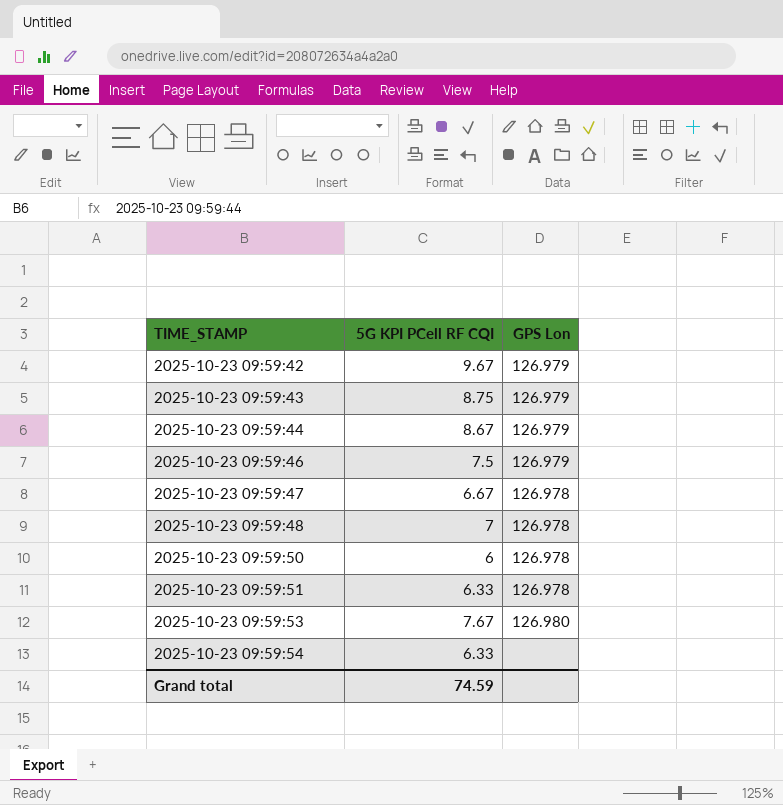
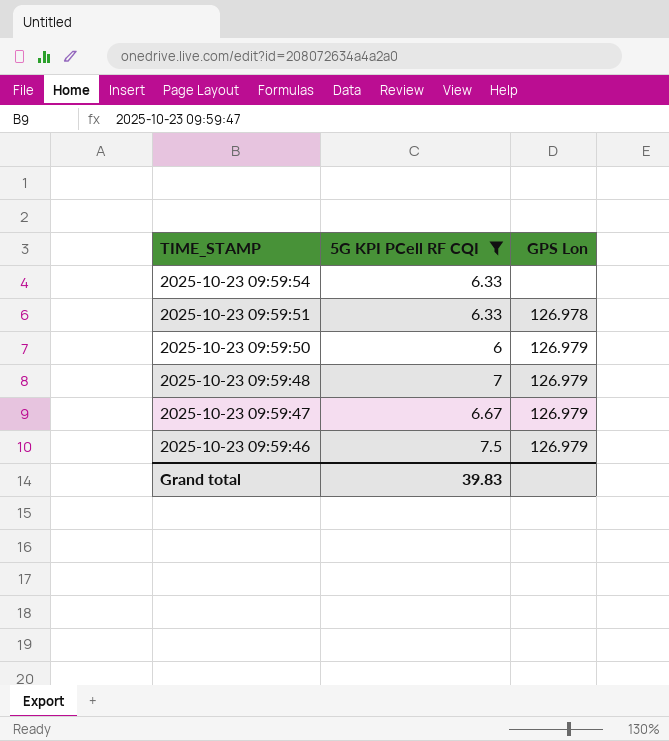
filter: none -> 5G KPI PCell RF CQI <= 7.5
row order: TIME_STAMP ascending -> TIME_STAMP descending
2025-10-23 09:59:50 | GPS Lon: 126.978 -> 126.979
2025-10-23 09:59:48 | GPS Lon: 126.978 -> 126.979
2025-10-23 09:59:47 | GPS Lon: 126.978 -> 126.979
Grand total | 5G KPI PCell RF CQI: 74.59 -> 39.83

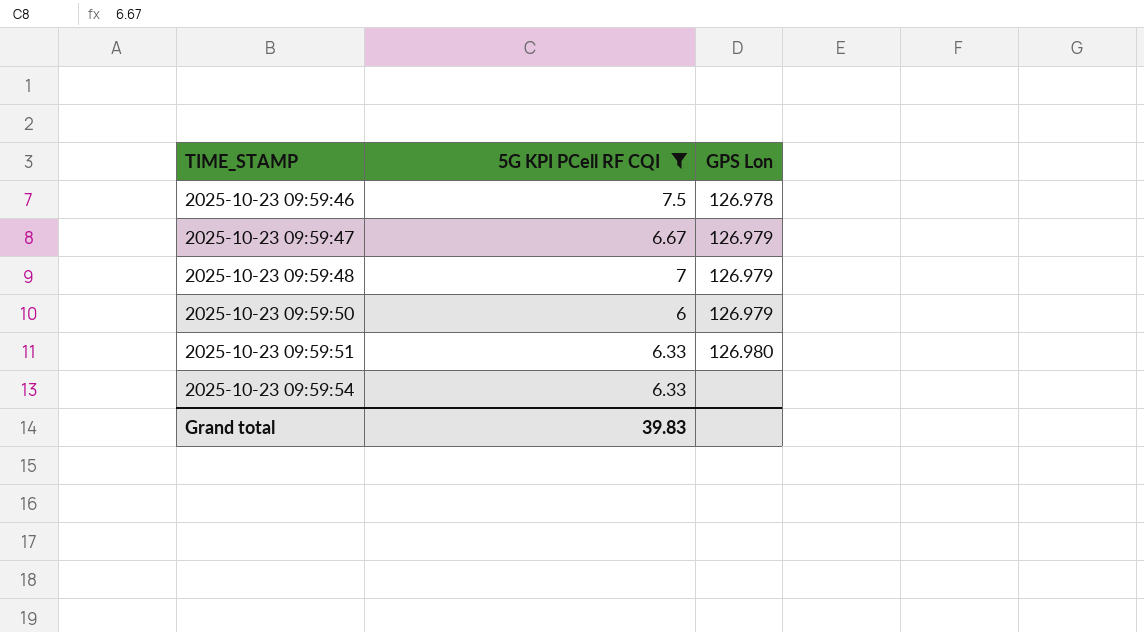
row order: TIME_STAMP descending -> TIME_STAMP ascending
2025-10-23 09:59:46 | GPS Lon: 126.979 -> 126.978
2025-10-23 09:59:51 | GPS Lon: 126.978 -> 126.980

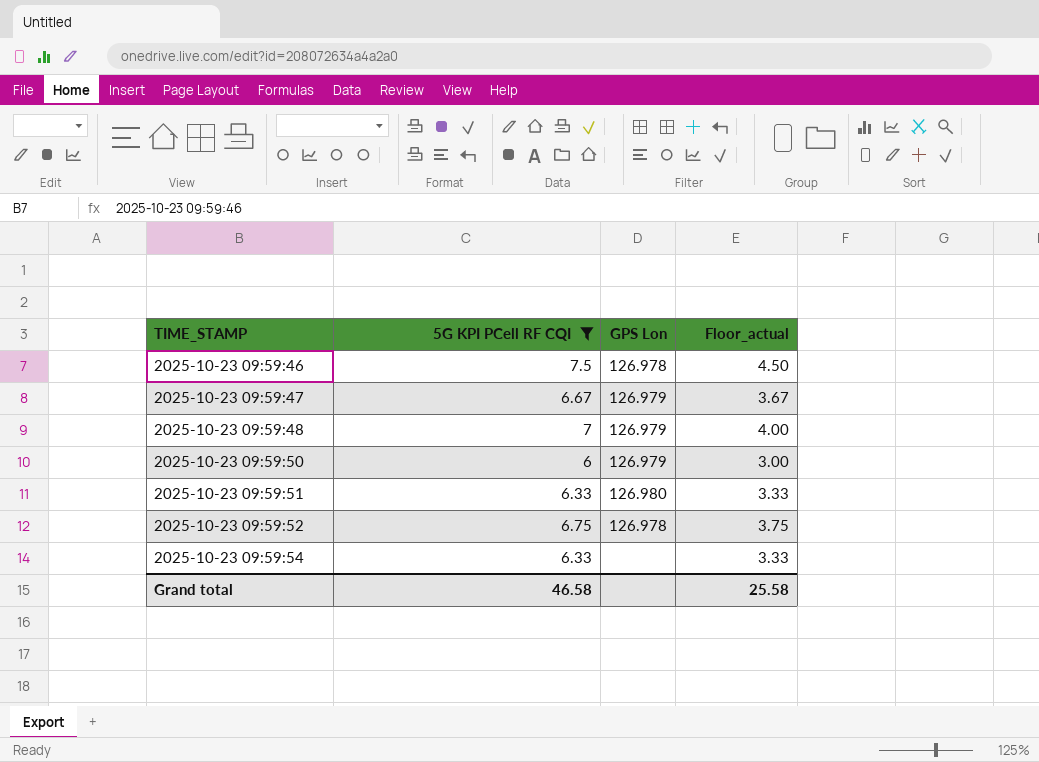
column Floor_actual | formula: none -> [5G KPI PCell RF CQI] - 3
row 2025-10-23 09:59:52: none -> 6.75 | 126.978 | 3.75
Grand total | 5G KPI PCell RF CQI: 39.83 -> 46.58

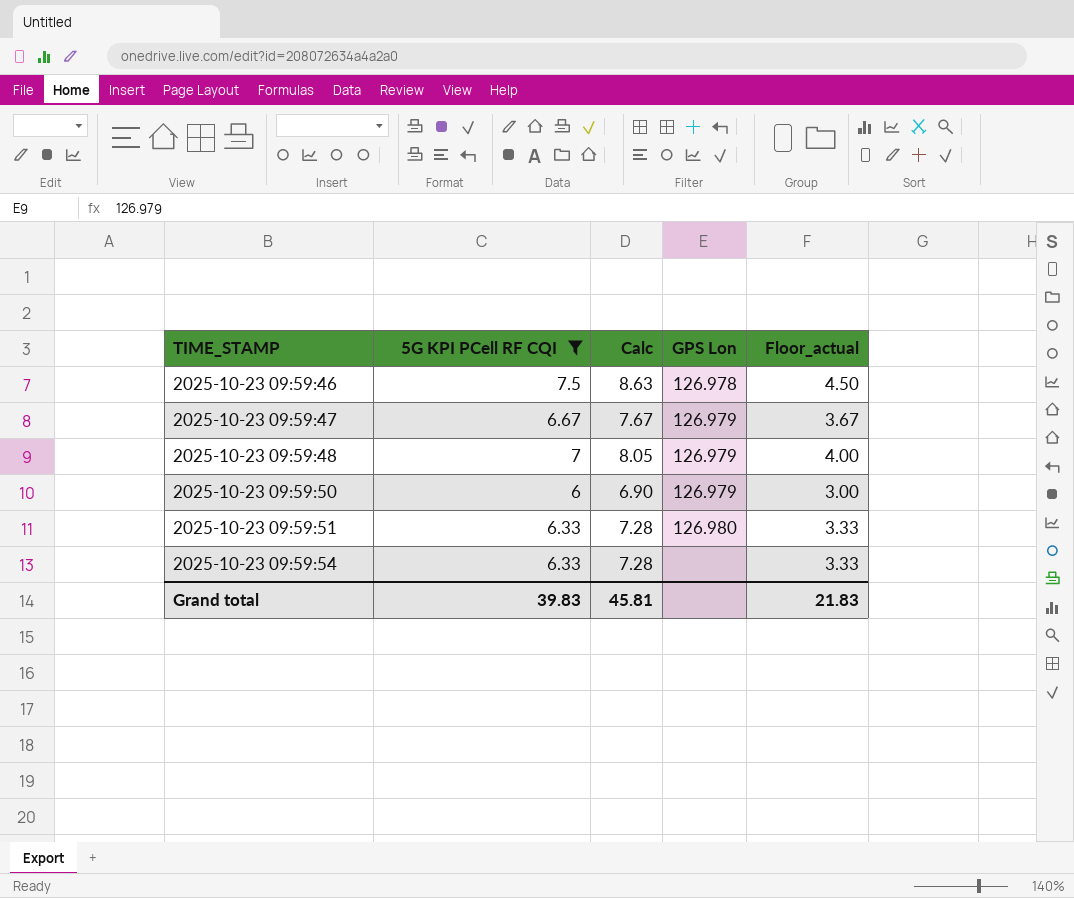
column Calc | formula: none -> [5G KPI PCell RF CQI] * 1.15
row 2025-10-23 09:59:52: 6.75 | 126.978 | 3.75 -> none
Grand total | 5G KPI PCell RF CQI: 46.58 -> 39.83
Grand total | Floor_actual: 25.58 -> 21.83

